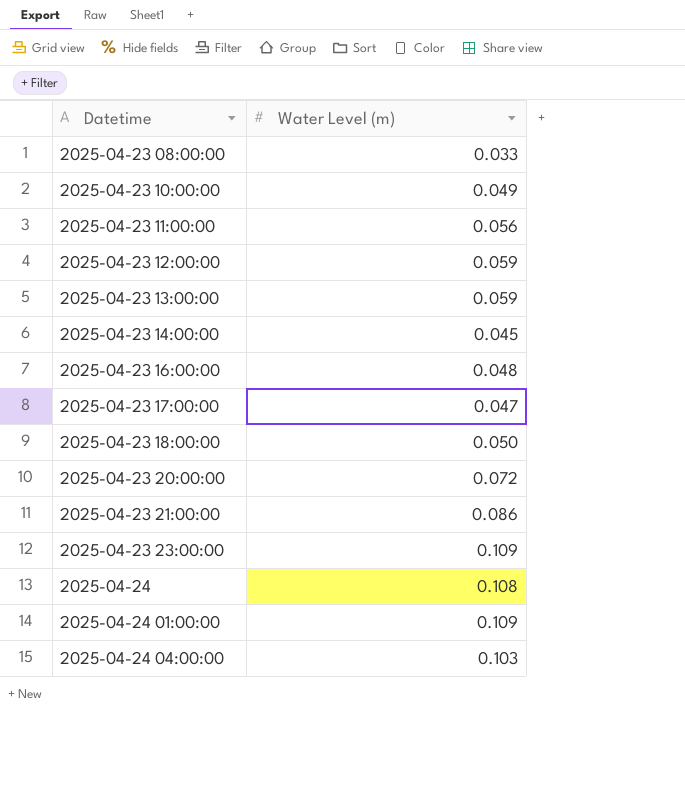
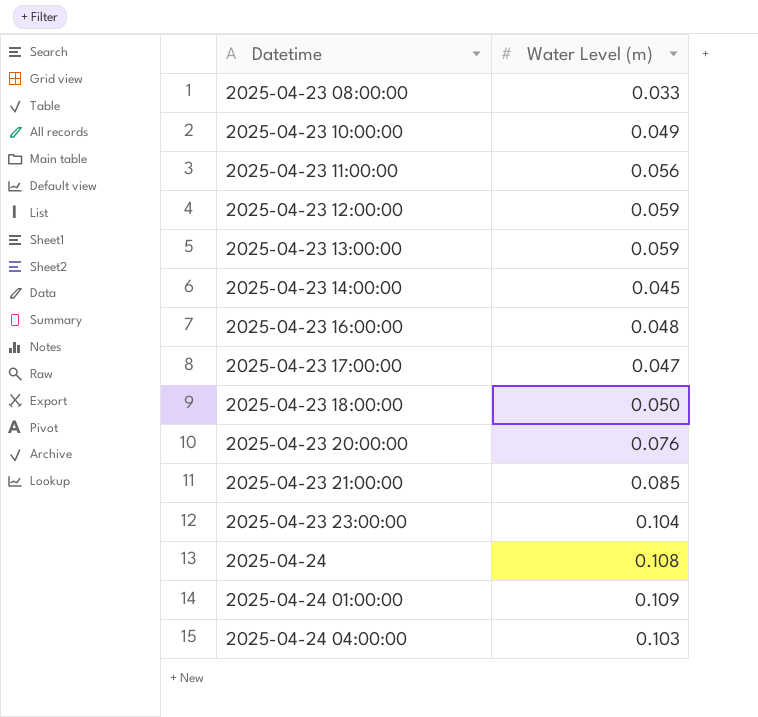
2025-04-23 20:00:00 | Water Level (m): 0.072 -> 0.076
2025-04-23 21:00:00 | Water Level (m): 0.086 -> 0.085
2025-04-23 23:00:00 | Water Level (m): 0.109 -> 0.104

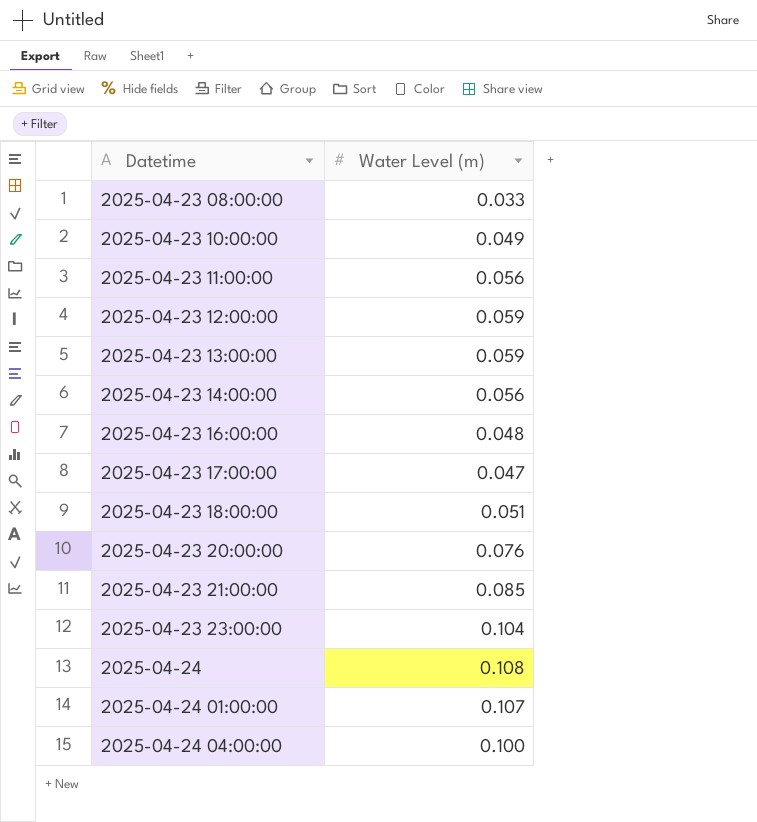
2025-04-23 14:00:00 | Water Level (m): 0.045 -> 0.056
2025-04-23 18:00:00 | Water Level (m): 0.050 -> 0.051
2025-04-24 01:00:00 | Water Level (m): 0.109 -> 0.107
2025-04-24 04:00:00 | Water Level (m): 0.103 -> 0.100

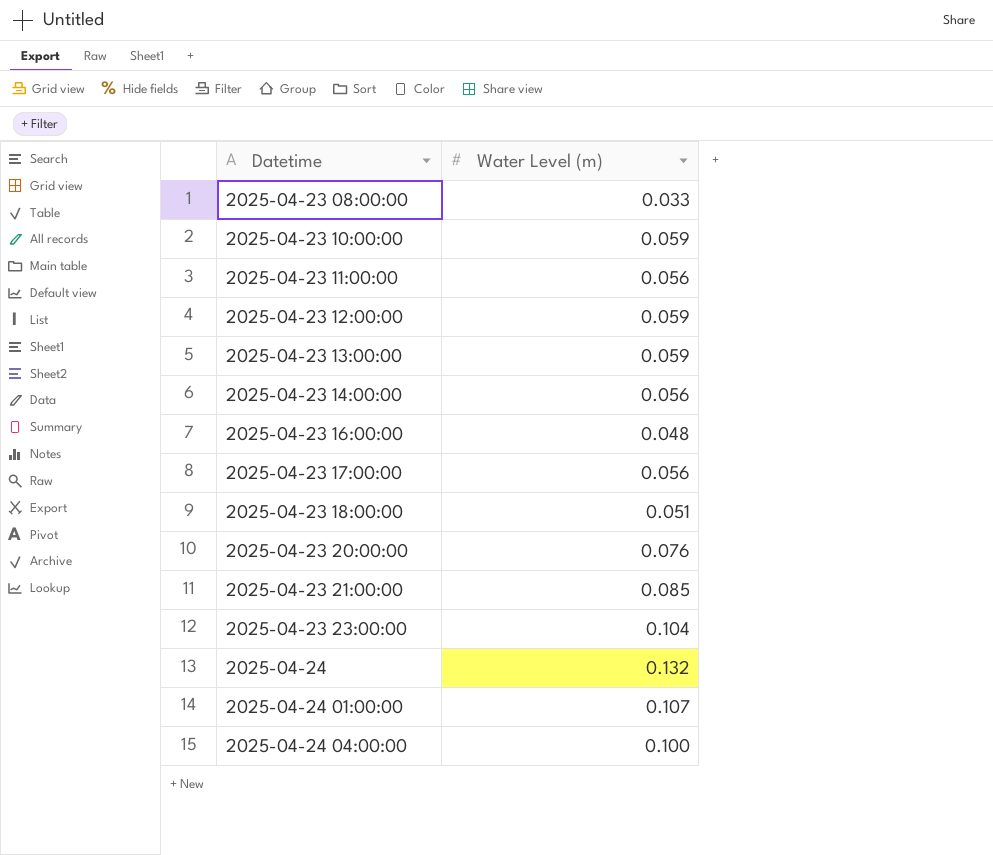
2025-04-23 10:00:00 | Water Level (m): 0.049 -> 0.059
2025-04-23 17:00:00 | Water Level (m): 0.047 -> 0.056
2025-04-24 | Water Level (m): 0.108 -> 0.132

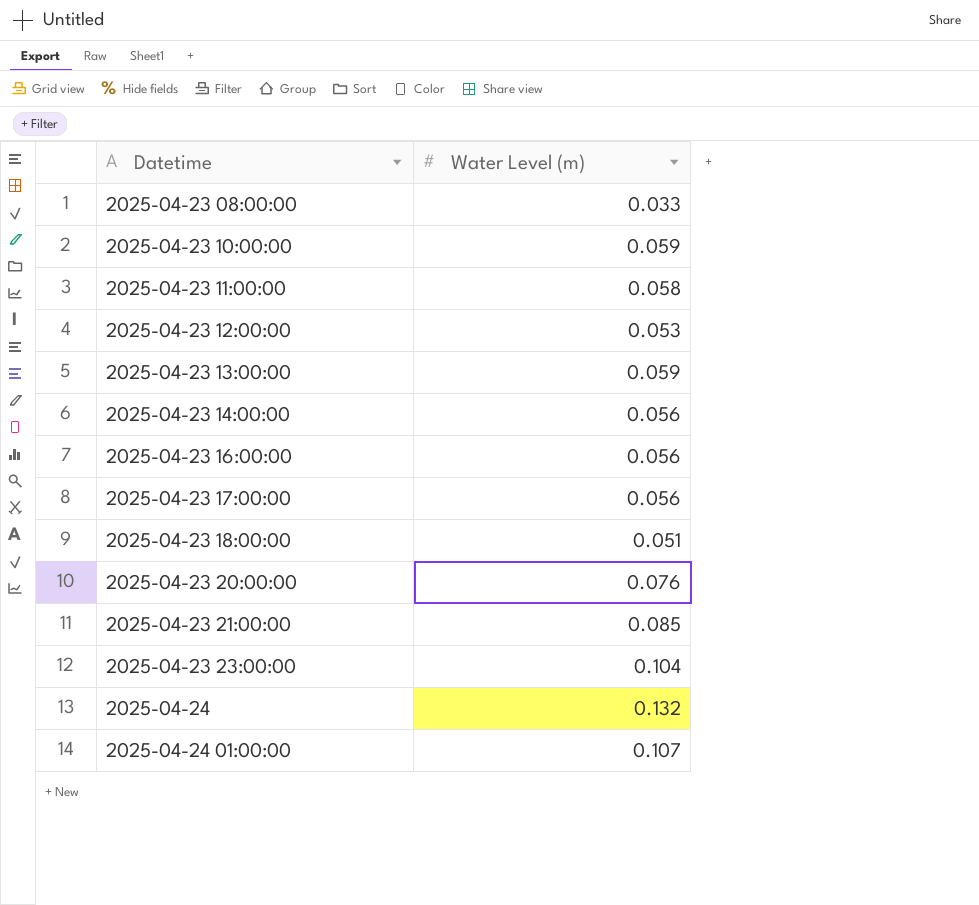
row 2025-04-24 04:00:00: 0.100 -> none
2025-04-23 11:00:00 | Water Level (m): 0.056 -> 0.058
2025-04-23 12:00:00 | Water Level (m): 0.059 -> 0.053
2025-04-23 16:00:00 | Water Level (m): 0.048 -> 0.056

